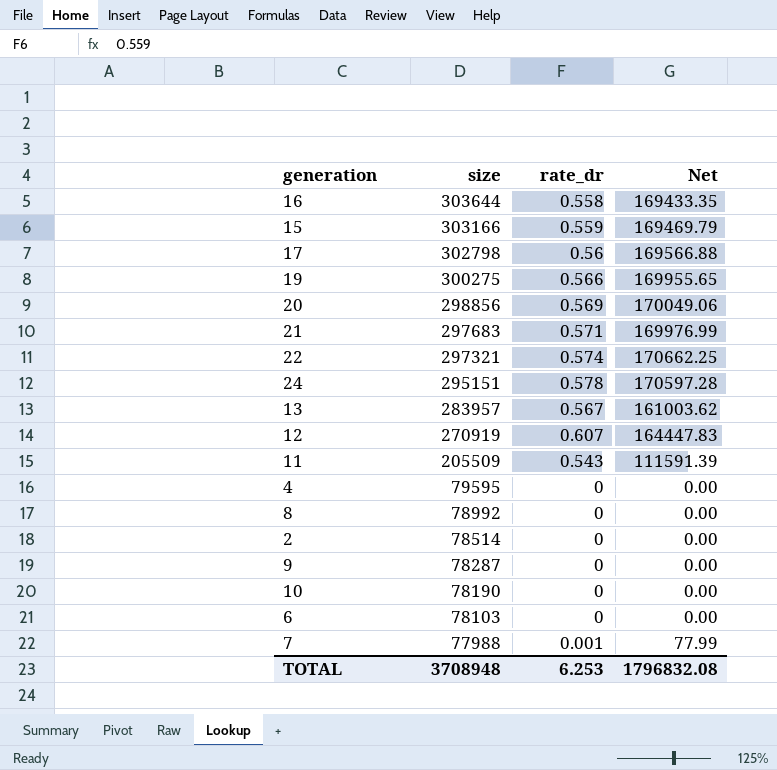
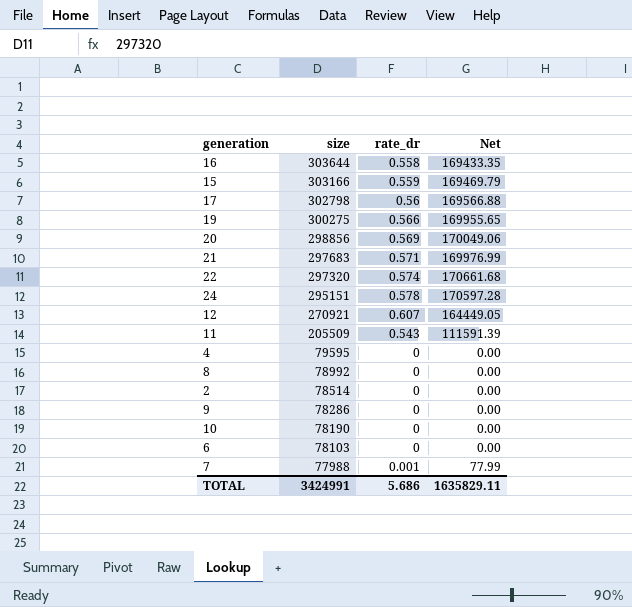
row 13: 283957 | 0.567 | 161003.62 -> none
22 | size: 297321 -> 297320
22 | Net: 170662.25 -> 170661.68
12 | size: 270919 -> 270921
12 | Net: 164447.83 -> 164449.05
9 | size: 78287 -> 78286
TOTAL | size: 3708948 -> 3424991
TOTAL | rate_dr: 6.253 -> 5.686
TOTAL | Net: 1796832.08 -> 1635829.11

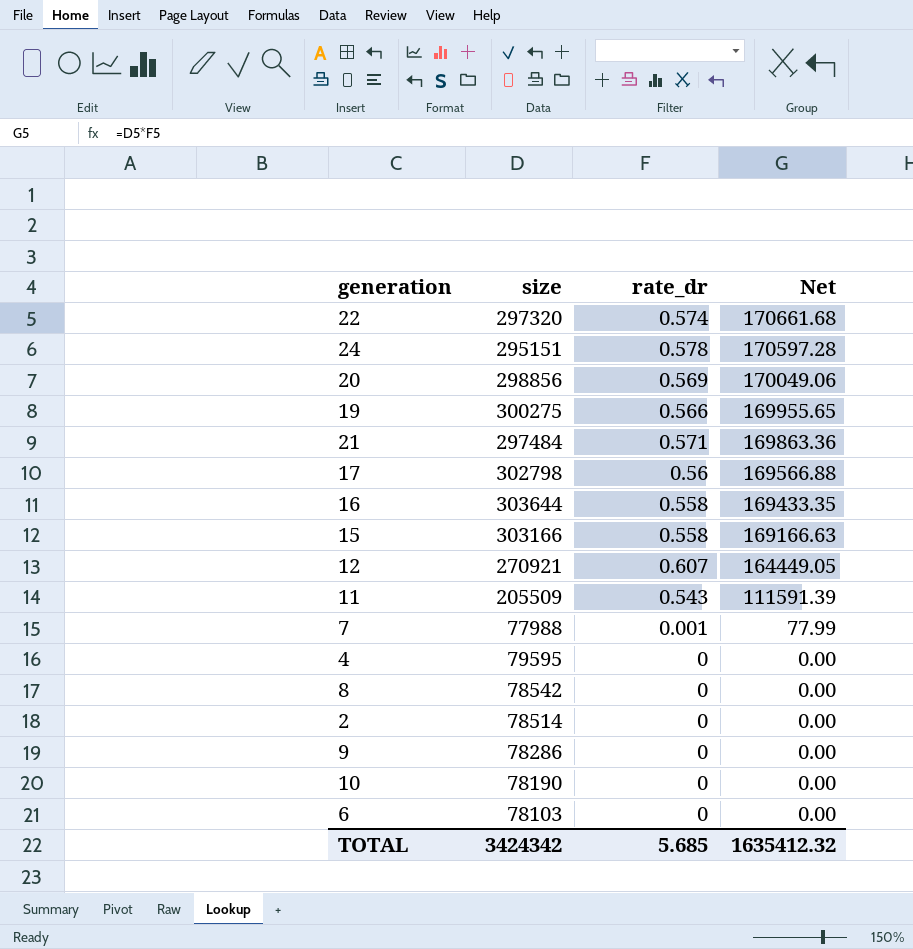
row order: size descending -> Net descending
21 | size: 297683 -> 297484
21 | Net: 169976.99 -> 169863.36
15 | rate_dr: 0.559 -> 0.558
15 | Net: 169469.79 -> 169166.63
8 | size: 78992 -> 78542
TOTAL | size: 3424991 -> 3424342
TOTAL | rate_dr: 5.686 -> 5.685
TOTAL | Net: 1635829.11 -> 1635412.32

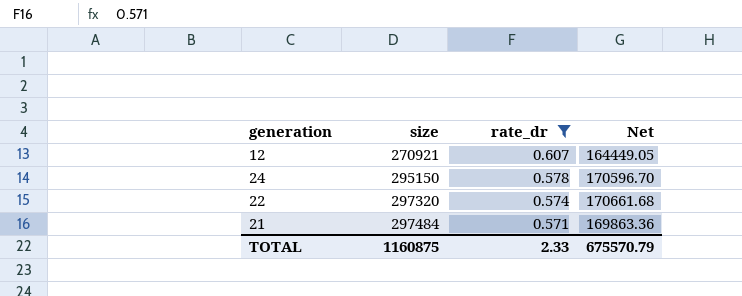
filter: none -> rate_dr >= 0.571
row order: Net descending -> size ascending
24 | size: 295151 -> 295150
24 | Net: 170597.28 -> 170596.70
TOTAL | size: 3424342 -> 1160875
TOTAL | rate_dr: 5.685 -> 2.33
TOTAL | Net: 1635412.32 -> 675570.79

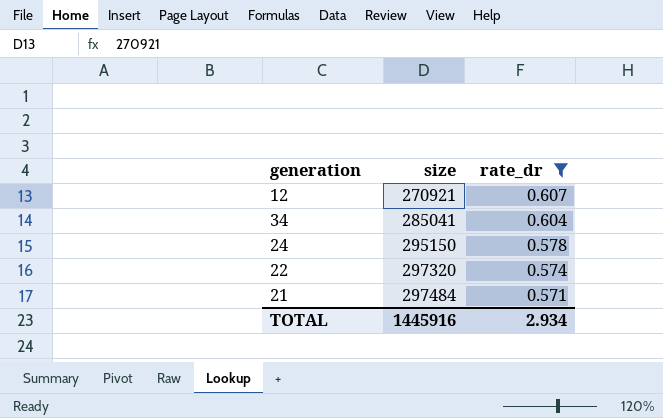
column Net | formula: [size] * [rate_dr] -> none
row 34: none -> 285041 | 0.604
TOTAL | size: 1160875 -> 1445916
TOTAL | rate_dr: 2.33 -> 2.934

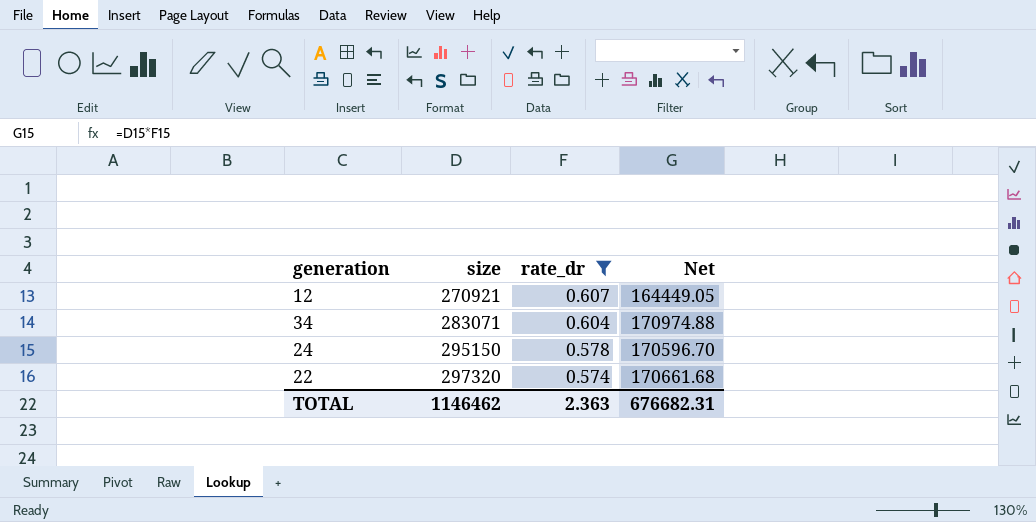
column Net | formula: none -> [size] * [rate_dr]
row 21: 297484 | 0.571 -> none
34 | size: 285041 -> 283071
TOTAL | size: 1445916 -> 1146462
TOTAL | rate_dr: 2.934 -> 2.363

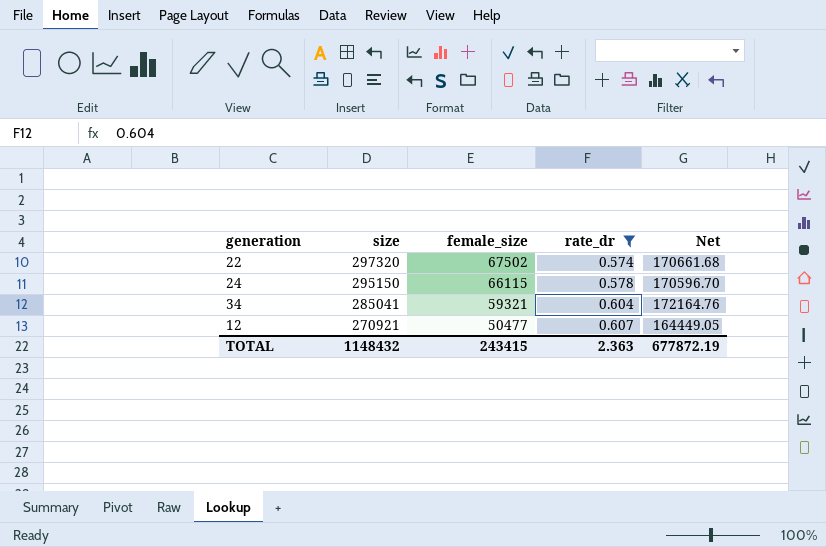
row order: size ascending -> size descending
column female_size | position: none -> 3
34 | size: 283071 -> 285041
34 | Net: 170974.88 -> 172164.76
TOTAL | size: 1146462 -> 1148432
TOTAL | Net: 676682.31 -> 677872.19

